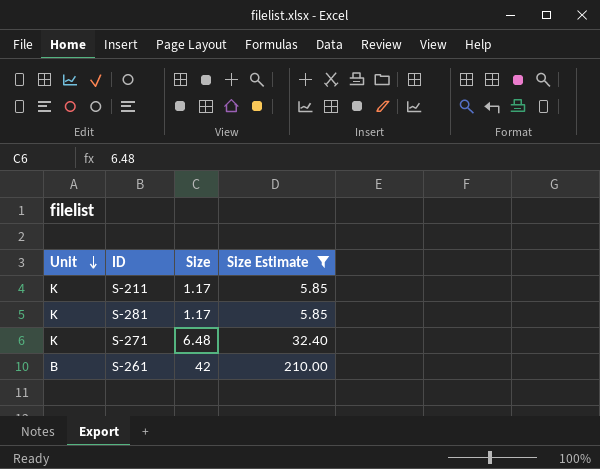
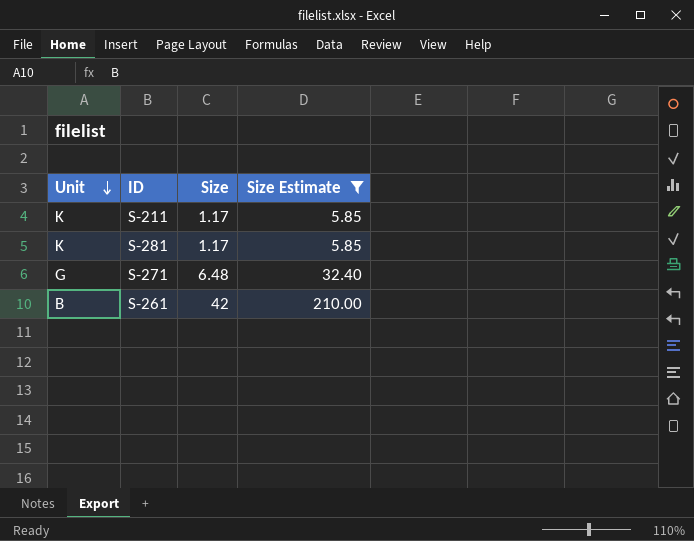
S-271 | Unit: K -> G

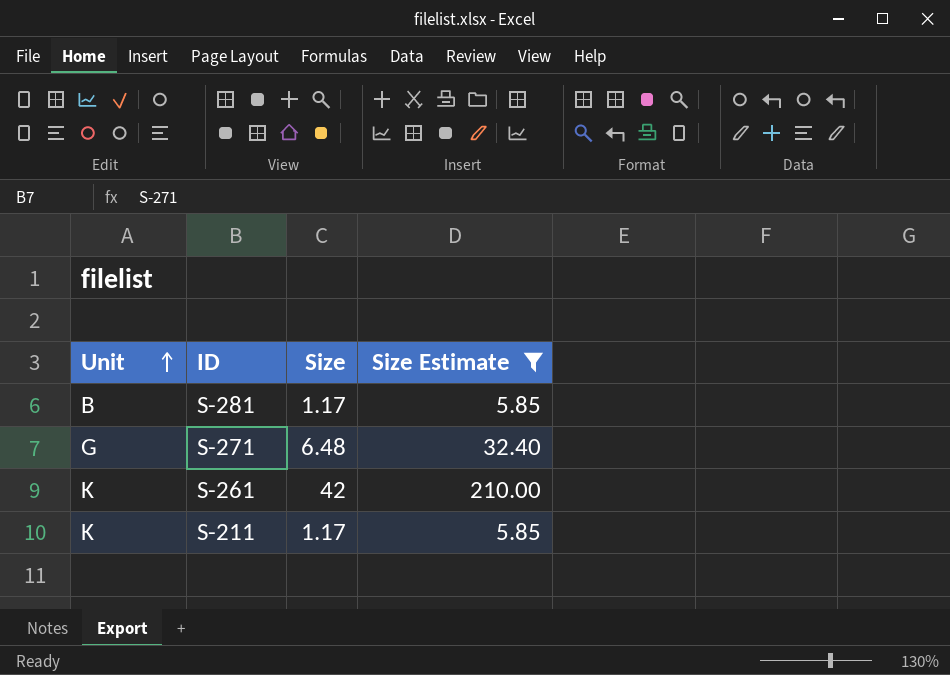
row order: Unit descending -> Unit ascending
S-281 | Unit: K -> B
S-261 | Unit: B -> K

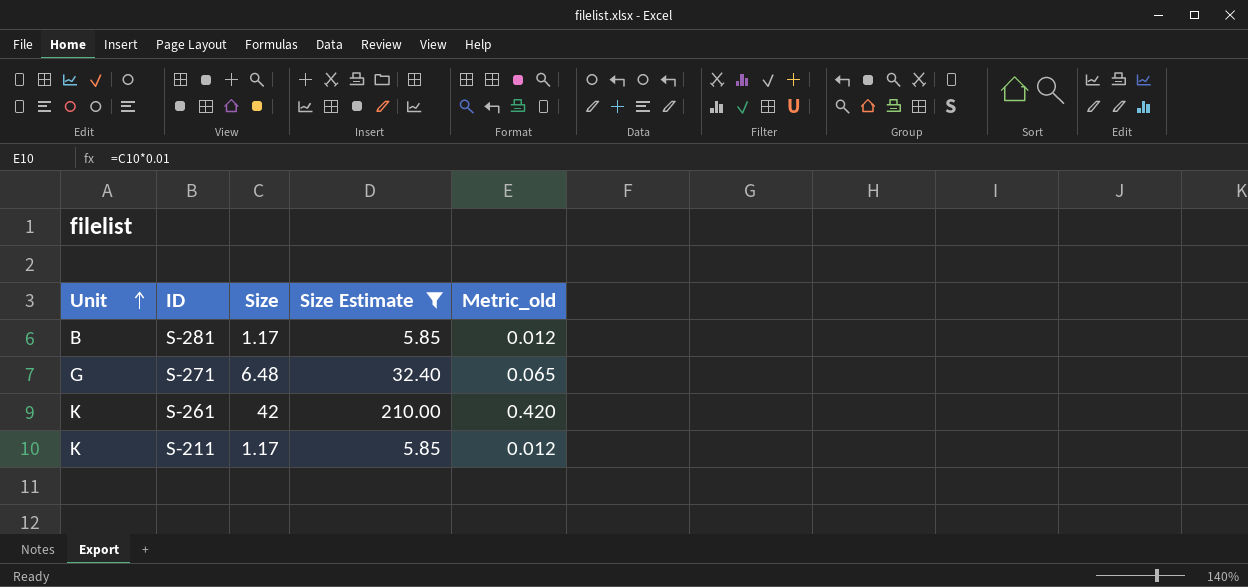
column Metric_old | formula: none -> [Size] * 0.01

